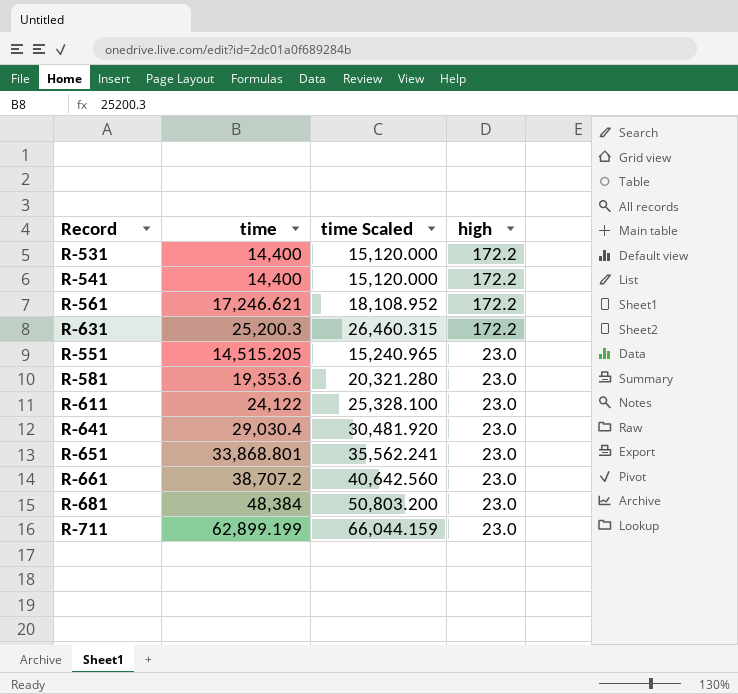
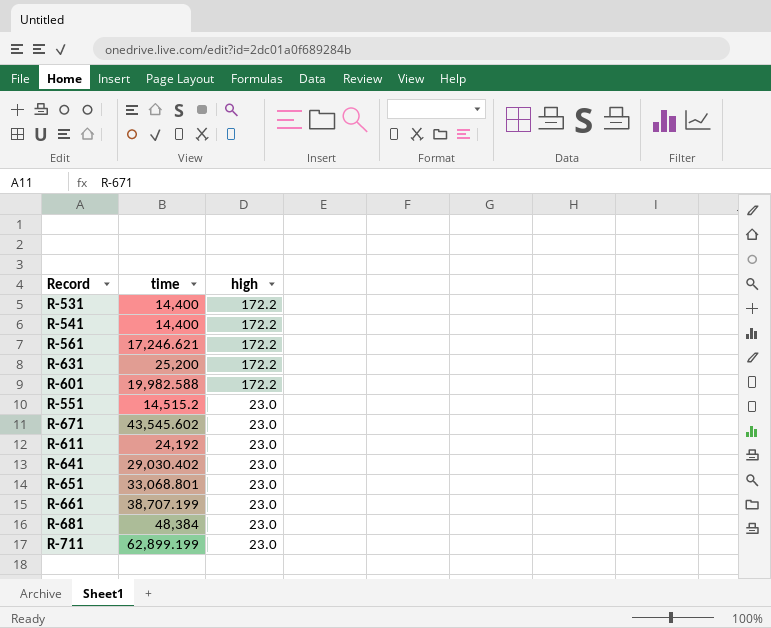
column time Scaled | formula: [time] * 1.05 -> none
row R-581: 19,353.6 | 20,321.280 | 23.0 -> none
R-631 | time: 25,200.3 -> 25,200
row R-601: none -> 19,982.588 | 172.2
R-551 | time: 14,515.205 -> 14,515.2
row R-671: none -> 43,545.602 | 23.0
R-611 | time: 24,122 -> 24,192
R-641 | time: 29,030.4 -> 29,030.402
R-651 | time: 33,868.801 -> 33,068.801
R-661 | time: 38,707.2 -> 38,707.199

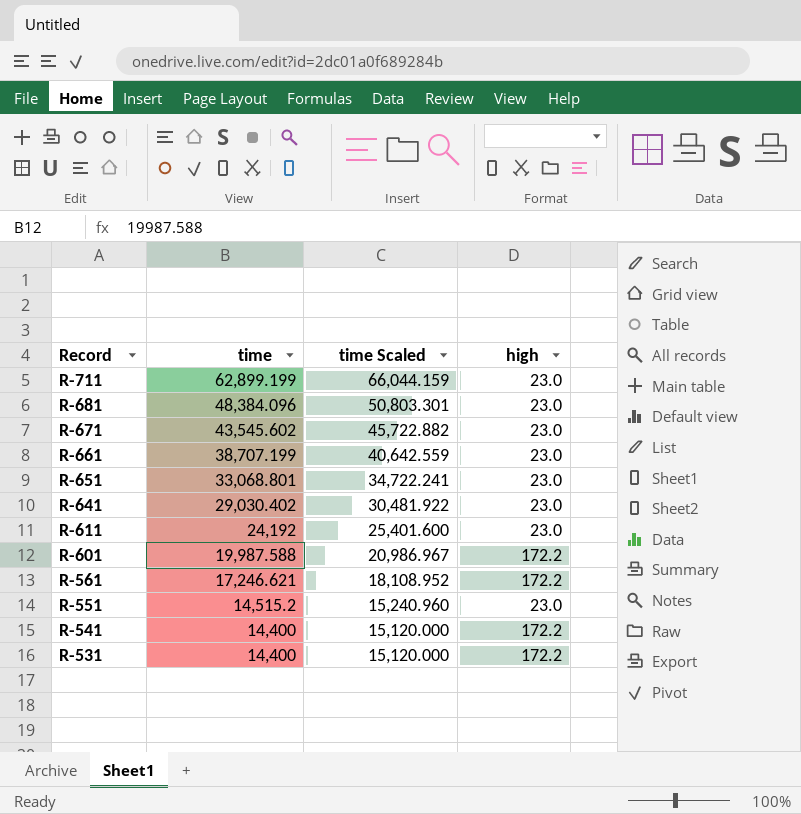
row order: high descending -> Record descending
column time Scaled | formula: none -> [time] * 1.05
row R-631: 25,200 | 172.2 -> none
R-681 | time: 48,384 -> 48,384.096
R-601 | time: 19,982.588 -> 19,987.588

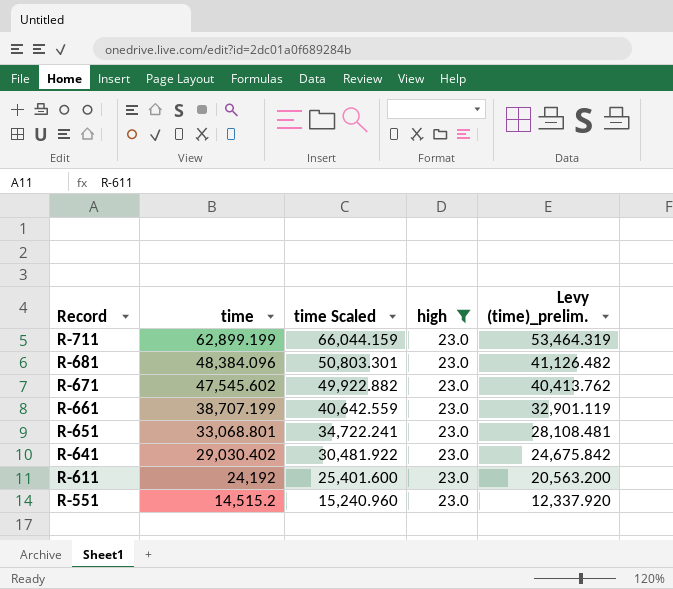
filter: none -> high = 23.0
column Levy (time)_prelim. | formula: none -> [time] * 0.85
R-671 | time: 43,545.602 -> 47,545.602
R-671 | time Scaled: 45,722.882 -> 49,922.882

